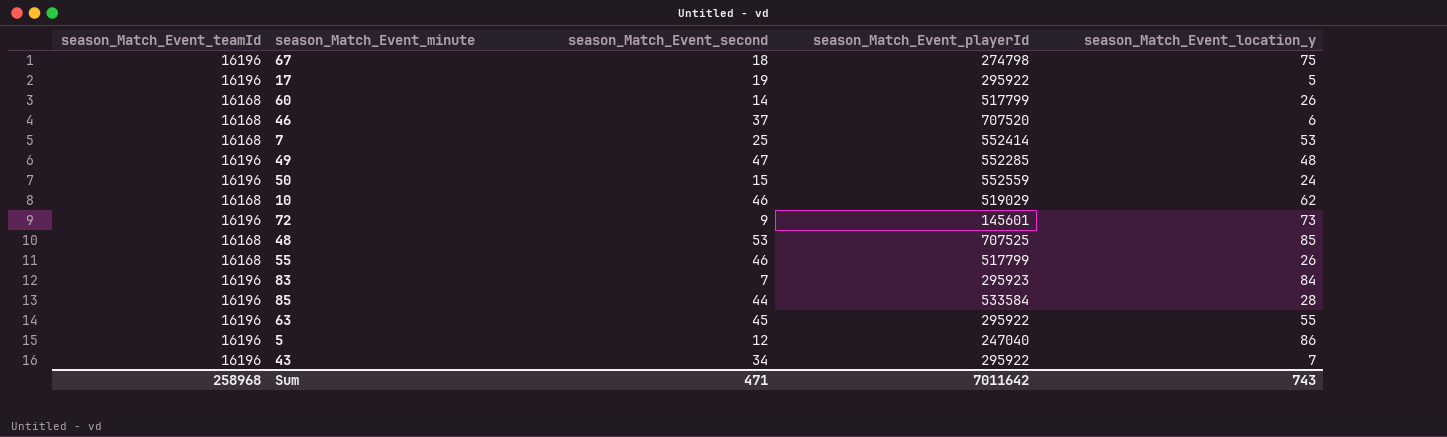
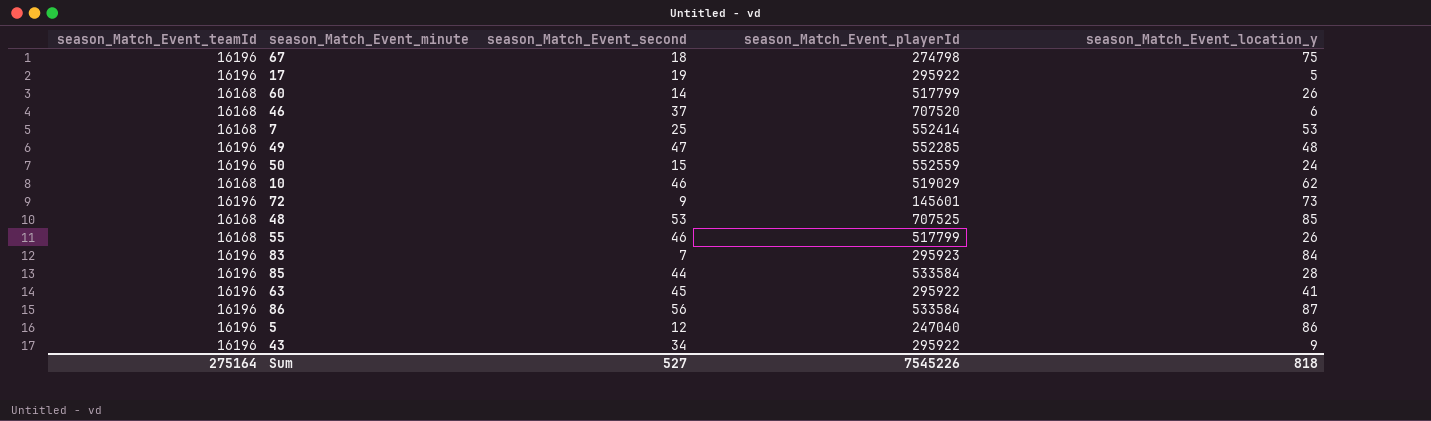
63 | season_Match_Event_location_y: 55 -> 41
row 86: none -> 16196 | 56 | 533584 | 87
43 | season_Match_Event_location_y: 7 -> 9
Sum | season_Match_Event_teamId: 258968 -> 275164
Sum | season_Match_Event_second: 471 -> 527
Sum | season_Match_Event_playerId: 7011642 -> 7545226
Sum | season_Match_Event_location_y: 743 -> 818

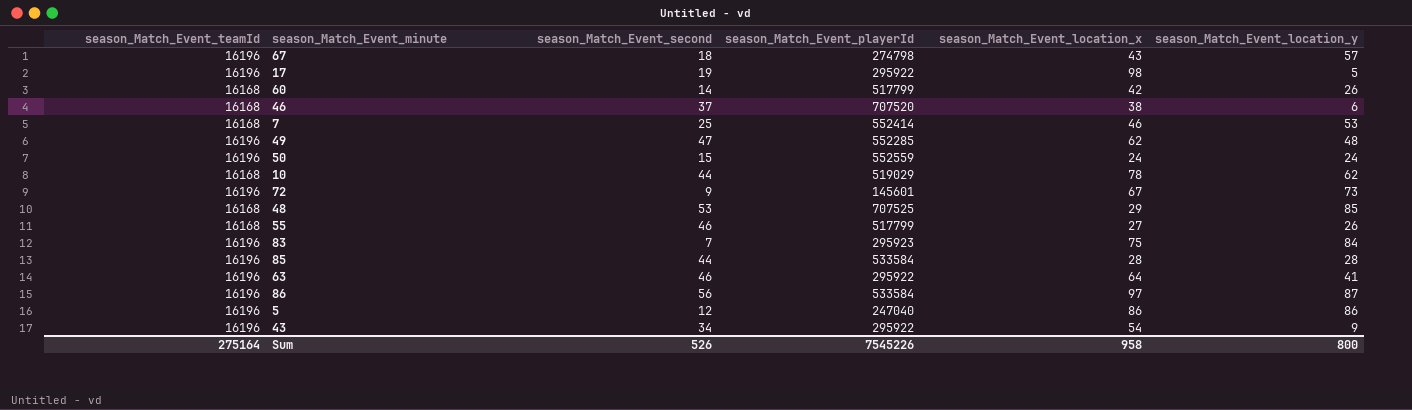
column season_Match_Event_location_x | position: none -> 5
67 | season_Match_Event_location_y: 75 -> 57
10 | season_Match_Event_second: 46 -> 44
63 | season_Match_Event_second: 45 -> 46
Sum | season_Match_Event_second: 527 -> 526
Sum | season_Match_Event_location_y: 818 -> 800

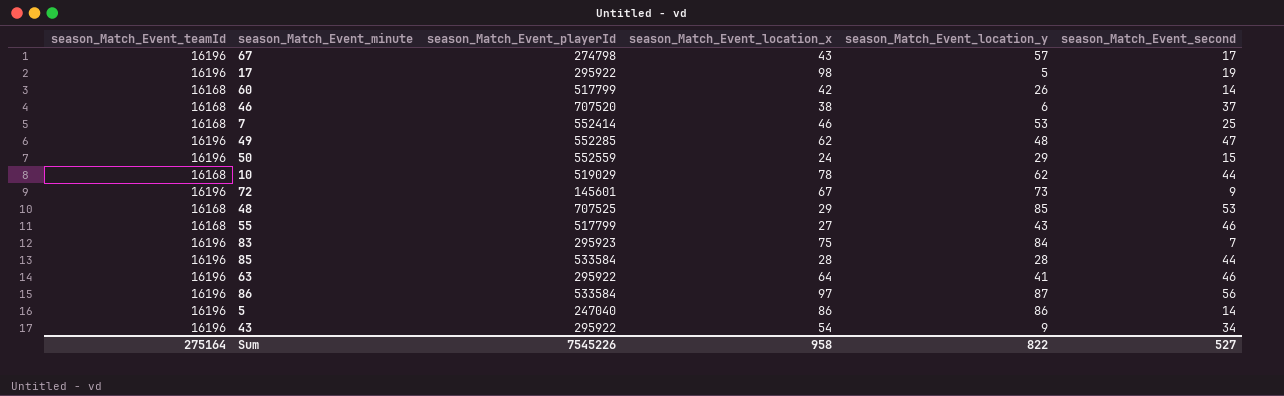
column season_Match_Event_second | position: 3 -> 6
67 | season_Match_Event_second: 18 -> 17
50 | season_Match_Event_location_y: 24 -> 29
55 | season_Match_Event_location_y: 26 -> 43
5 | season_Match_Event_second: 12 -> 14
Sum | season_Match_Event_location_y: 800 -> 822
Sum | season_Match_Event_second: 526 -> 527

